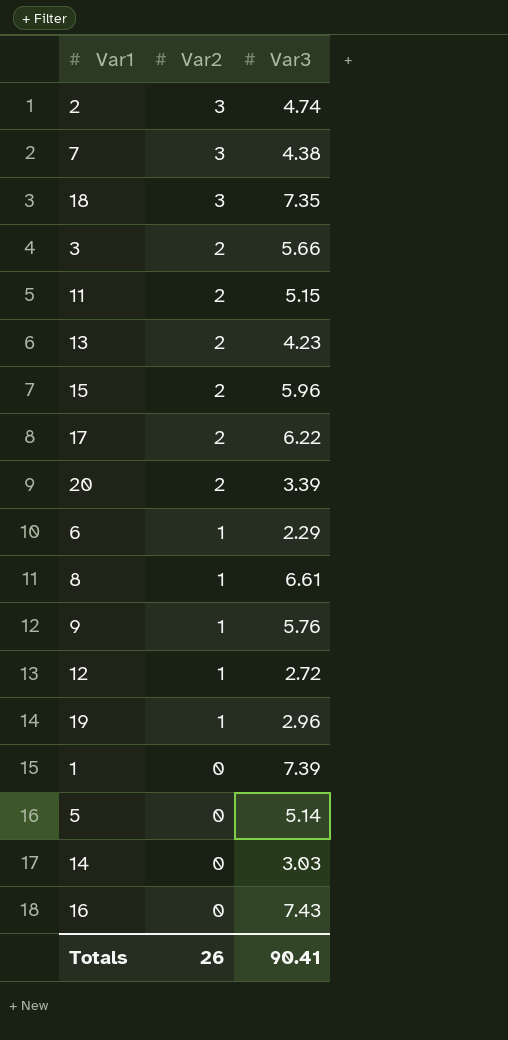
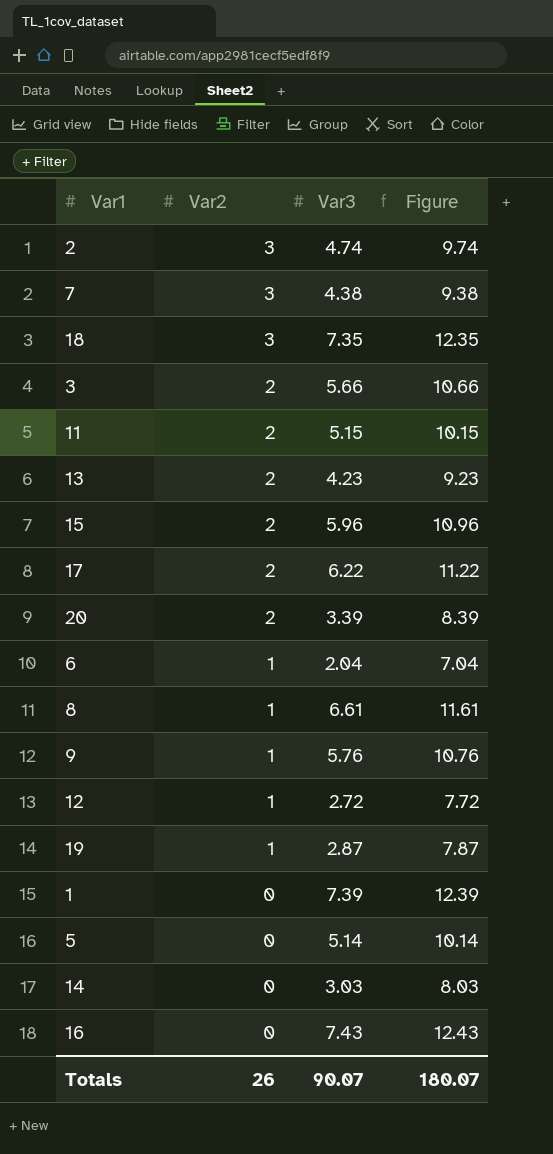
column Figure | formula: none -> [Var3] + 5
6 | Var3: 2.29 -> 2.04
19 | Var3: 2.96 -> 2.87
Totals | Var3: 90.41 -> 90.07

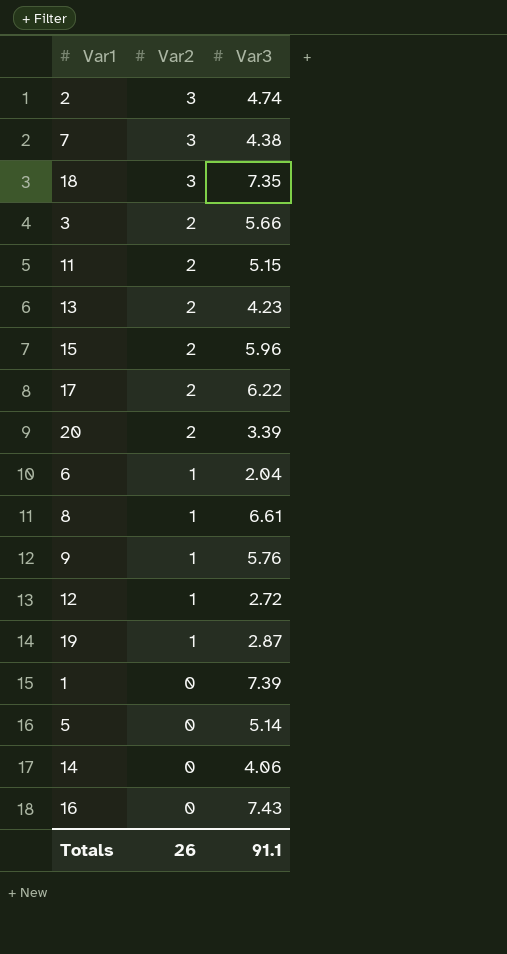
column Figure | formula: [Var3] + 5 -> none
14 | Var3: 3.03 -> 4.06
Totals | Var3: 90.07 -> 91.1

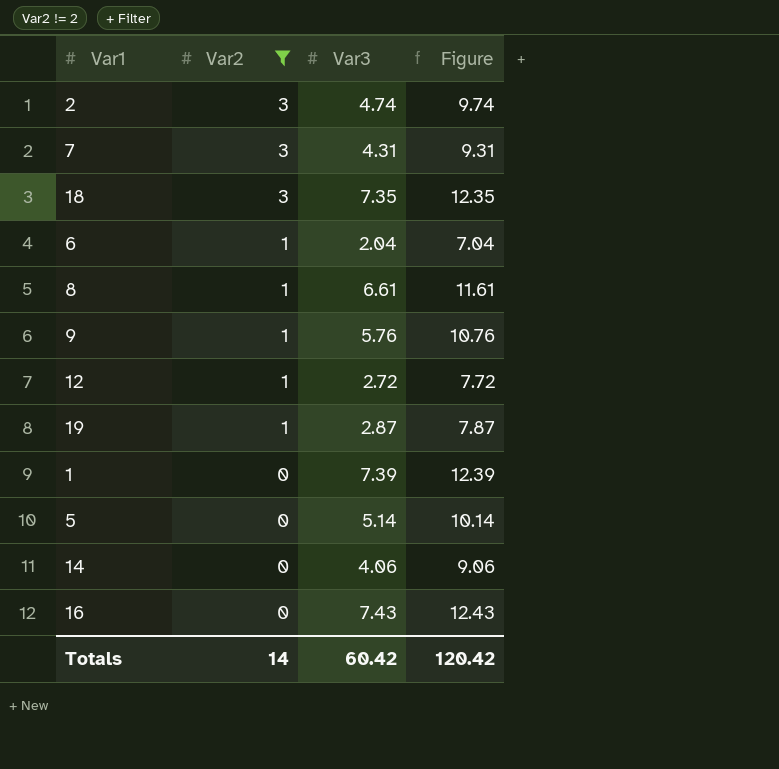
filter: none -> Var2 != 2
column Figure | formula: none -> [Var3] + 5
7 | Var3: 4.38 -> 4.31
Totals | Var2: 26 -> 14
Totals | Var3: 91.1 -> 60.42

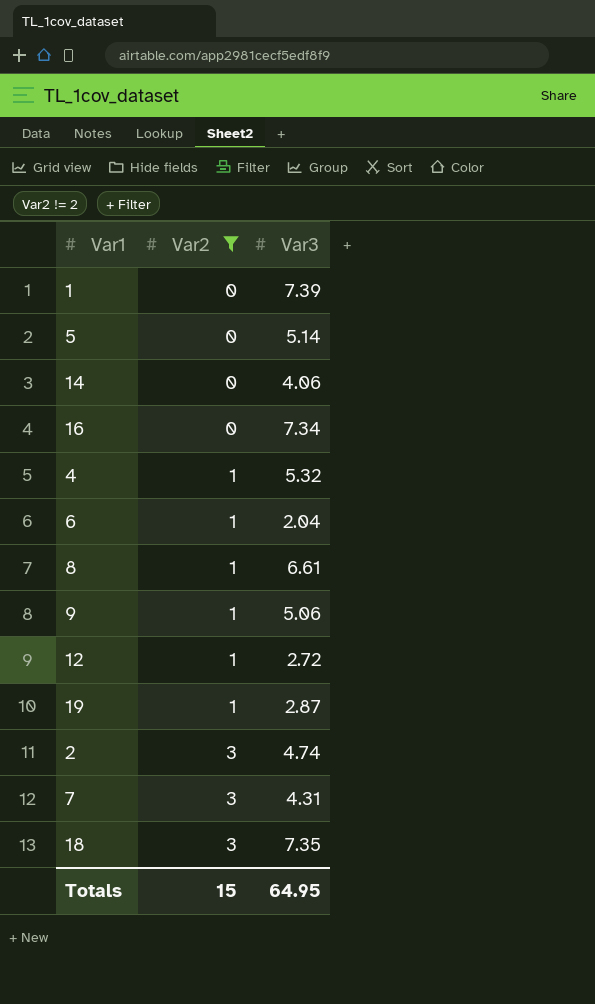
row order: Var2 descending -> Var2 ascending
column Figure | formula: [Var3] + 5 -> none
16 | Var3: 7.43 -> 7.34
row 4: none -> 1 | 5.32
9 | Var3: 5.76 -> 5.06
Totals | Var2: 14 -> 15
Totals | Var3: 60.42 -> 64.95

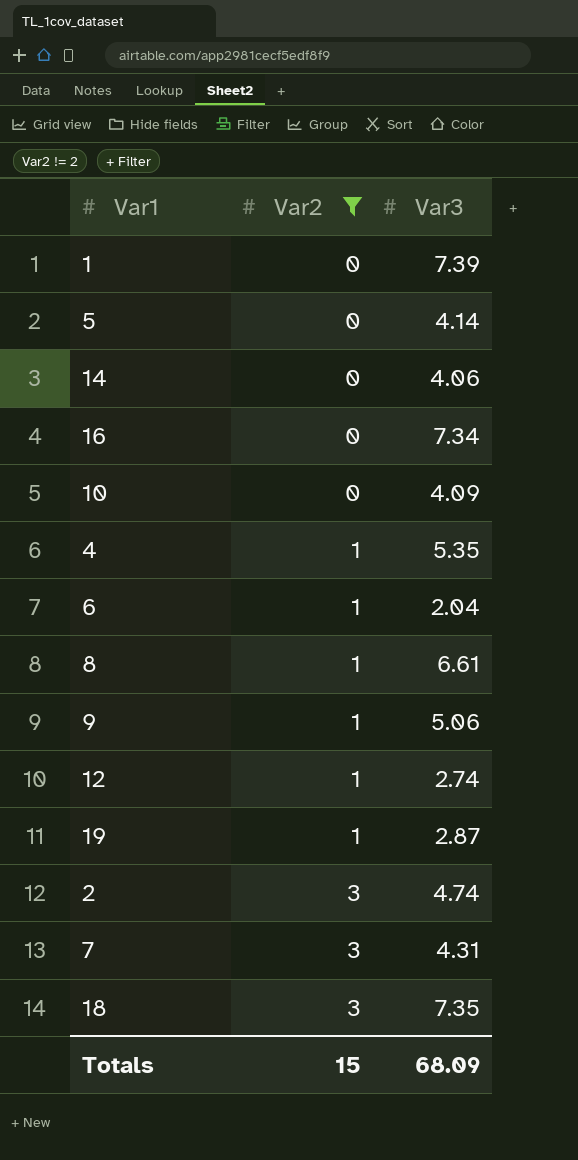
5 | Var3: 5.14 -> 4.14
row 10: none -> 0 | 4.09
4 | Var3: 5.32 -> 5.35
12 | Var3: 2.72 -> 2.74
Totals | Var3: 64.95 -> 68.09

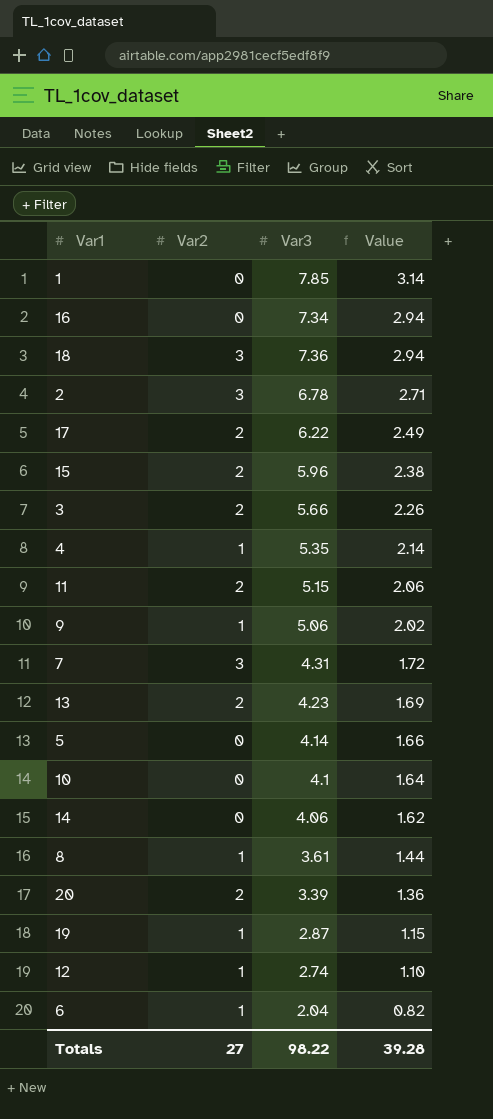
filter: Var2 != 2 -> none
row order: Var2 ascending -> Value descending
column Value | formula: none -> [Var3] * 0.4
1 | Var3: 7.39 -> 7.85
18 | Var3: 7.35 -> 7.36
2 | Var3: 4.74 -> 6.78
10 | Var3: 4.09 -> 4.1
8 | Var3: 6.61 -> 3.61
Totals | Var2: 15 -> 27
Totals | Var3: 68.09 -> 98.22

